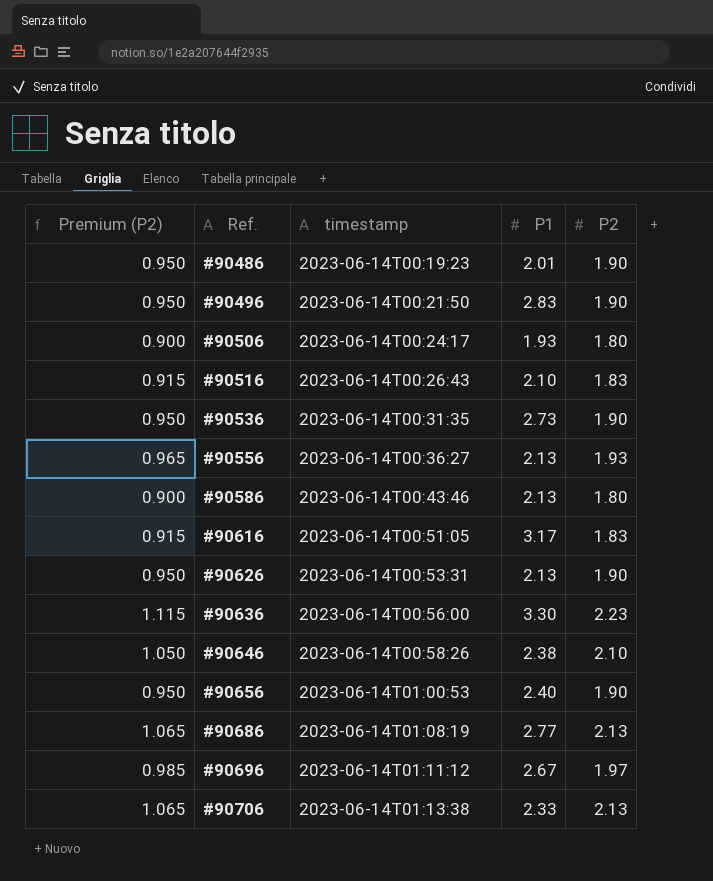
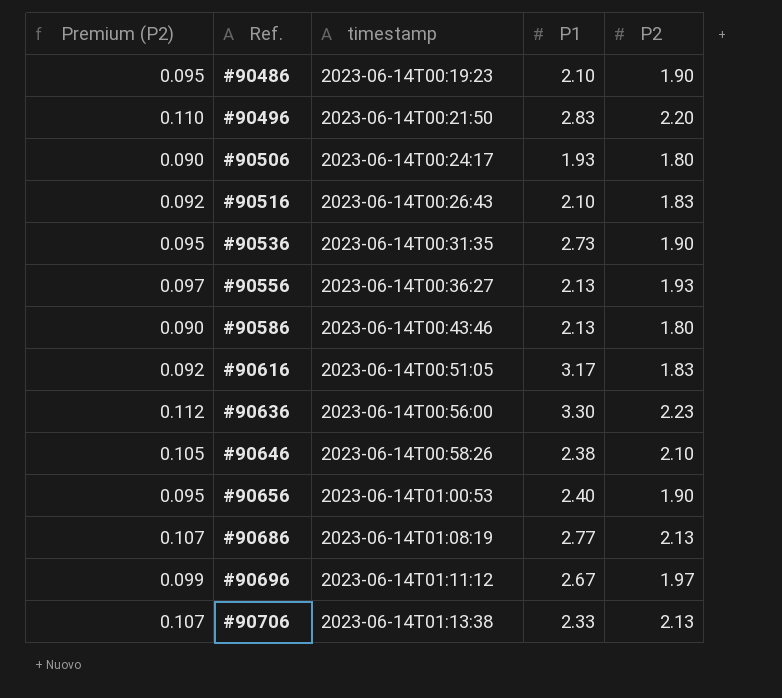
column Premium (P2) | formula: [P2] * 0.5 -> [P2] * 0.05
row #90626: 0.950 | 2023-06-14T00:53:31 | 2.13 | 1.90 -> none
#90486 | P1: 2.01 -> 2.10
#90496 | P2: 1.90 -> 2.20

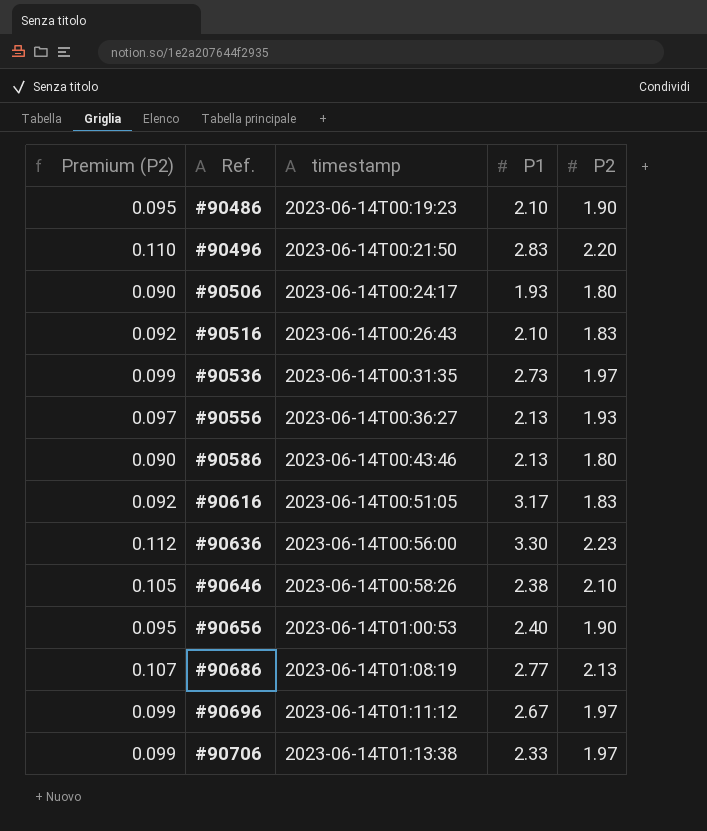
#90536 | Premium (P2): 0.095 -> 0.099
#90536 | P2: 1.90 -> 1.97
#90706 | Premium (P2): 0.107 -> 0.099
#90706 | P2: 2.13 -> 1.97

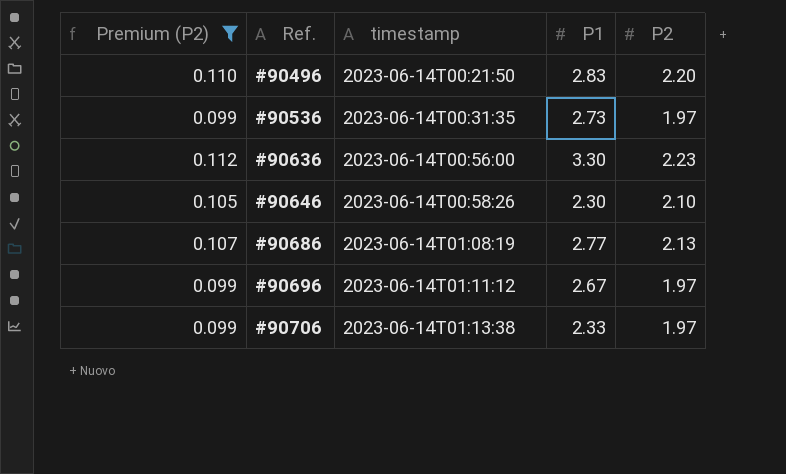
filter: none -> Premium (P2) >= 0.099
#90646 | P1: 2.38 -> 2.30

